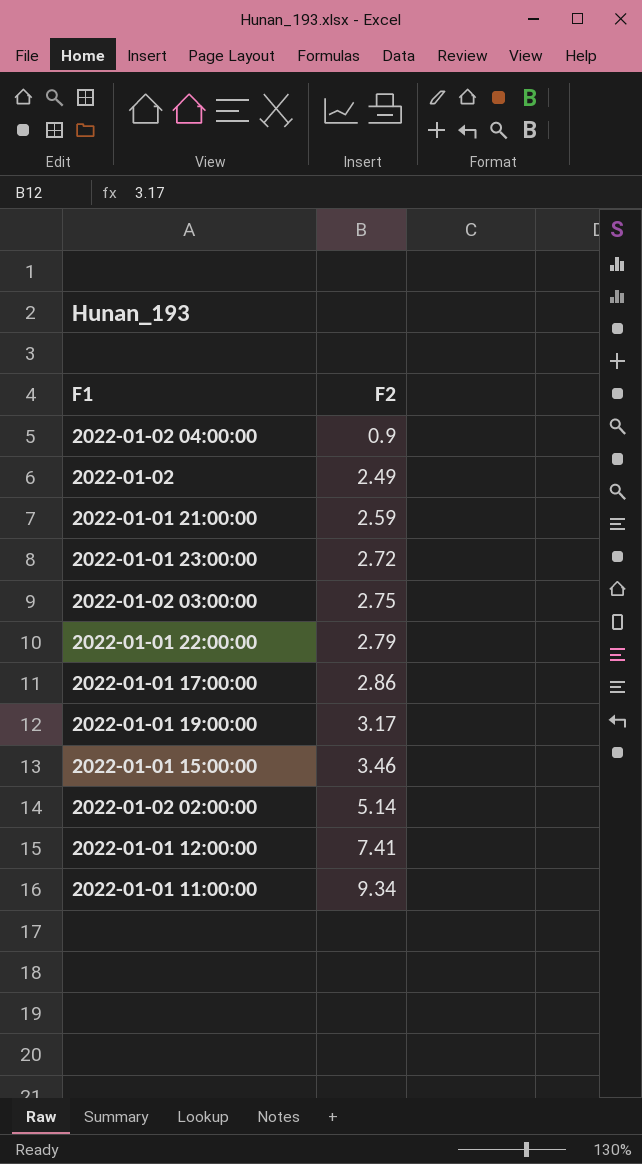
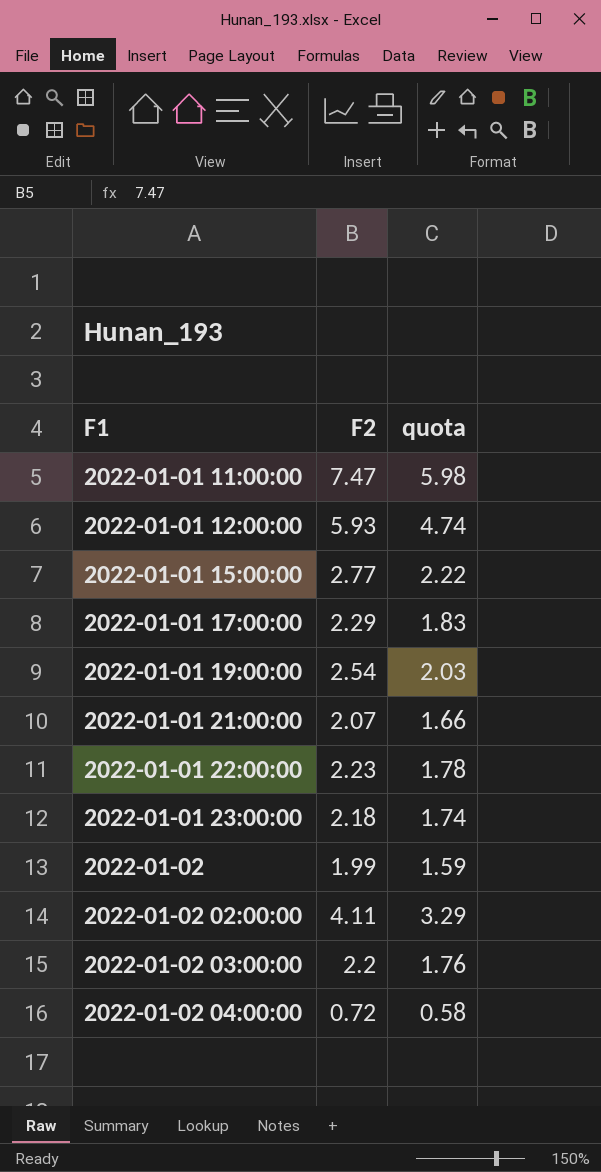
row order: F2 ascending -> F1 ascending
column quota | formula: none -> [F2] * 0.8
2022-01-01 11:00:00 | F2: 9.34 -> 7.47
2022-01-01 12:00:00 | F2: 7.41 -> 5.93
2022-01-01 15:00:00 | F2: 3.46 -> 2.77
2022-01-01 17:00:00 | F2: 2.86 -> 2.29
2022-01-01 19:00:00 | F2: 3.17 -> 2.54
2022-01-01 21:00:00 | F2: 2.59 -> 2.07
2022-01-01 22:00:00 | F2: 2.79 -> 2.23
2022-01-01 23:00:00 | F2: 2.72 -> 2.18
2022-01-02 | F2: 2.49 -> 1.99
2022-01-02 02:00:00 | F2: 5.14 -> 4.11
2022-01-02 03:00:00 | F2: 2.75 -> 2.2
2022-01-02 04:00:00 | F2: 0.9 -> 0.72

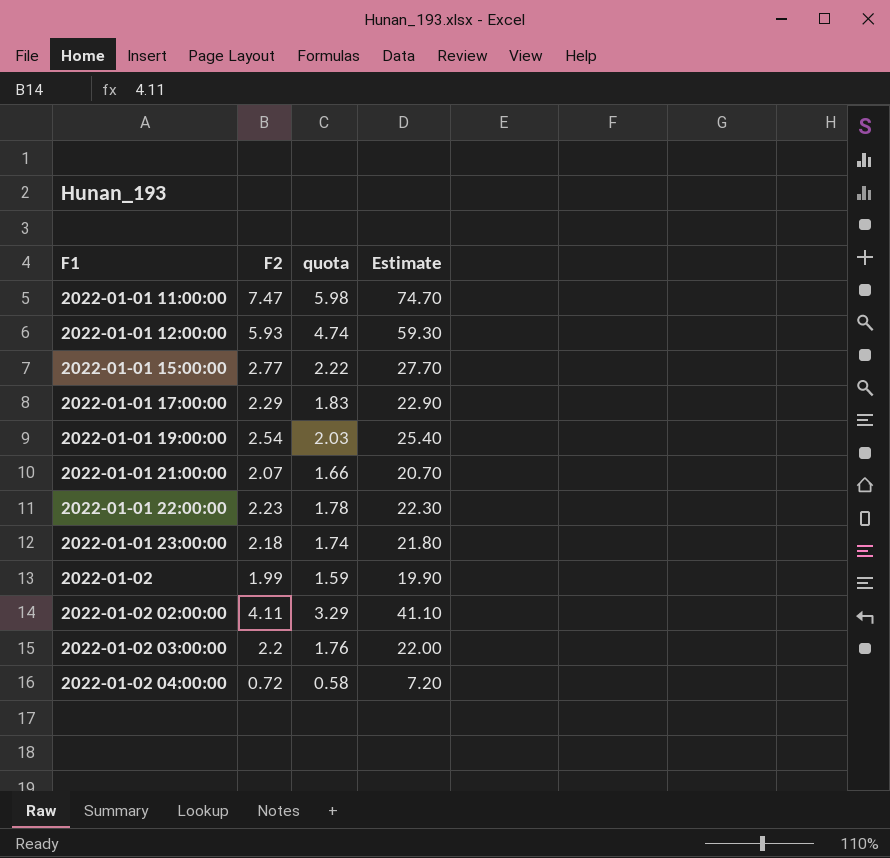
column Estimate | formula: none -> [F2] * 10

